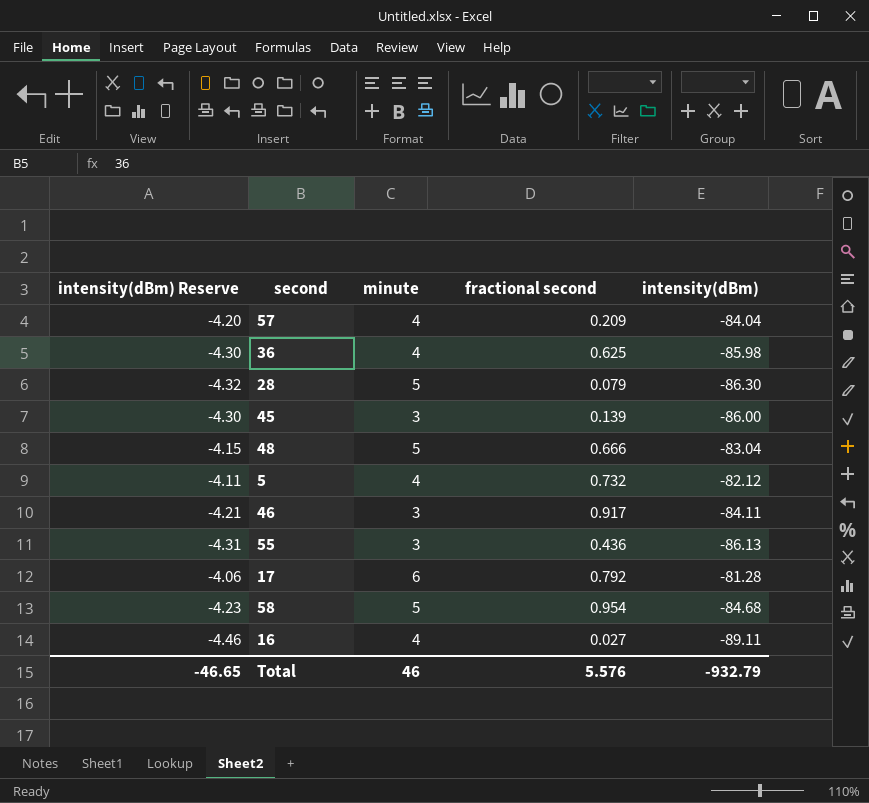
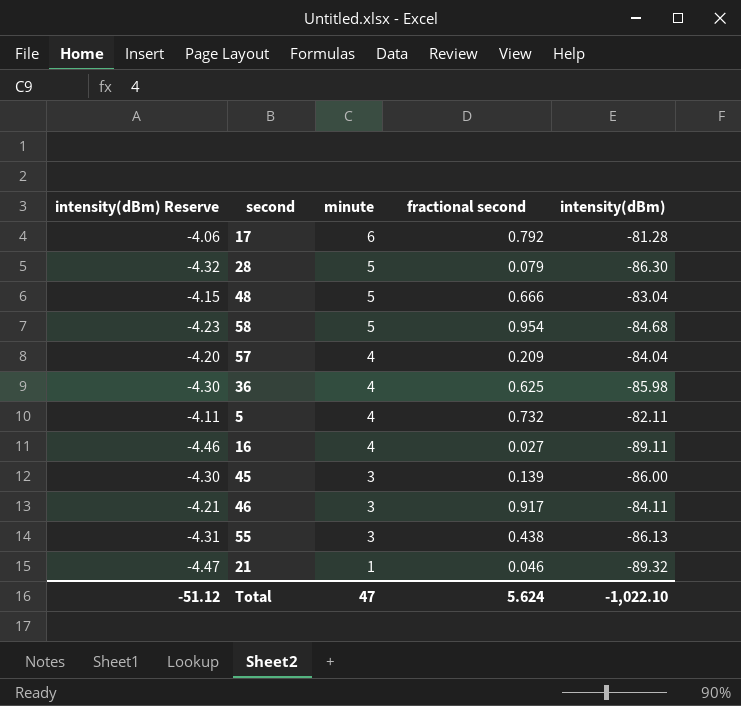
row order: none -> minute descending
5 | intensity(dBm): -82.12 -> -82.11
55 | fractional second: 0.436 -> 0.438
row 21: none -> -4.47 | 1 | 0.046 | -89.32
Total | intensity(dBm) Reserve: -46.65 -> -51.12
Total | minute: 46 -> 47
Total | fractional second: 5.576 -> 5.624
Total | intensity(dBm): -932.79 -> -1,022.10

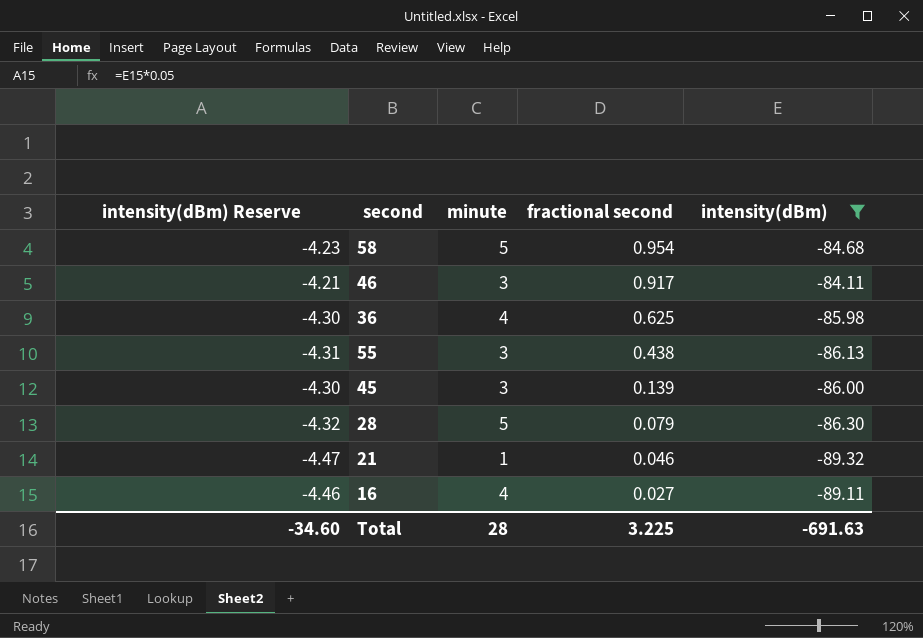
filter: none -> intensity(dBm) <= -84.11
row order: minute descending -> fractional second descending
Total | intensity(dBm) Reserve: -51.12 -> -34.60
Total | minute: 47 -> 28
Total | fractional second: 5.624 -> 3.225
Total | intensity(dBm): -1,022.10 -> -691.63

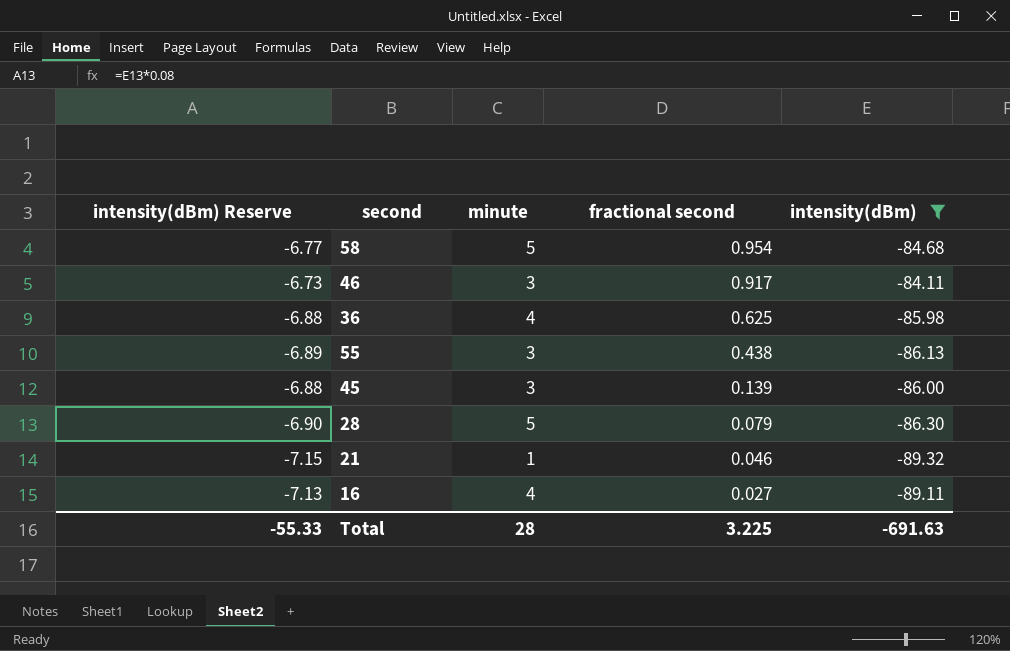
column intensity(dBm) Reserve | formula: [intensity(dBm)] * 0.05 -> [intensity(dBm)] * 0.08
Total | intensity(dBm) Reserve: -34.60 -> -55.33

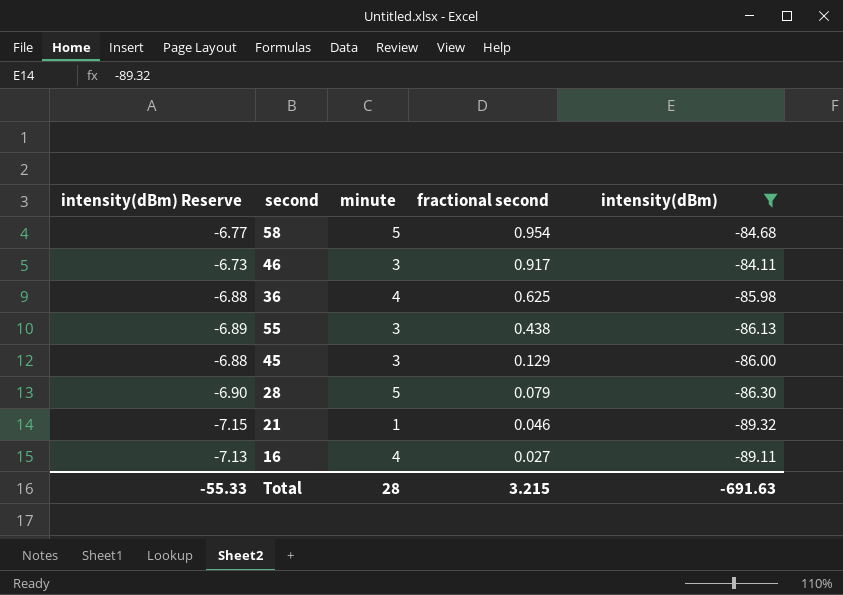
45 | fractional second: 0.139 -> 0.129
Total | fractional second: 3.225 -> 3.215

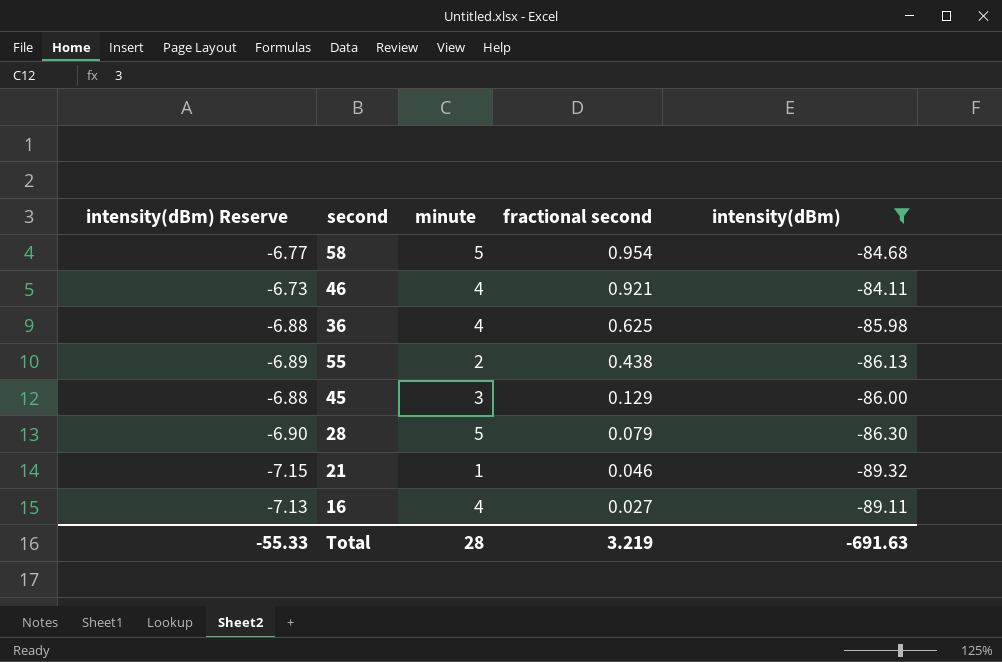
46 | minute: 3 -> 4
46 | fractional second: 0.917 -> 0.921
55 | minute: 3 -> 2
Total | fractional second: 3.215 -> 3.219

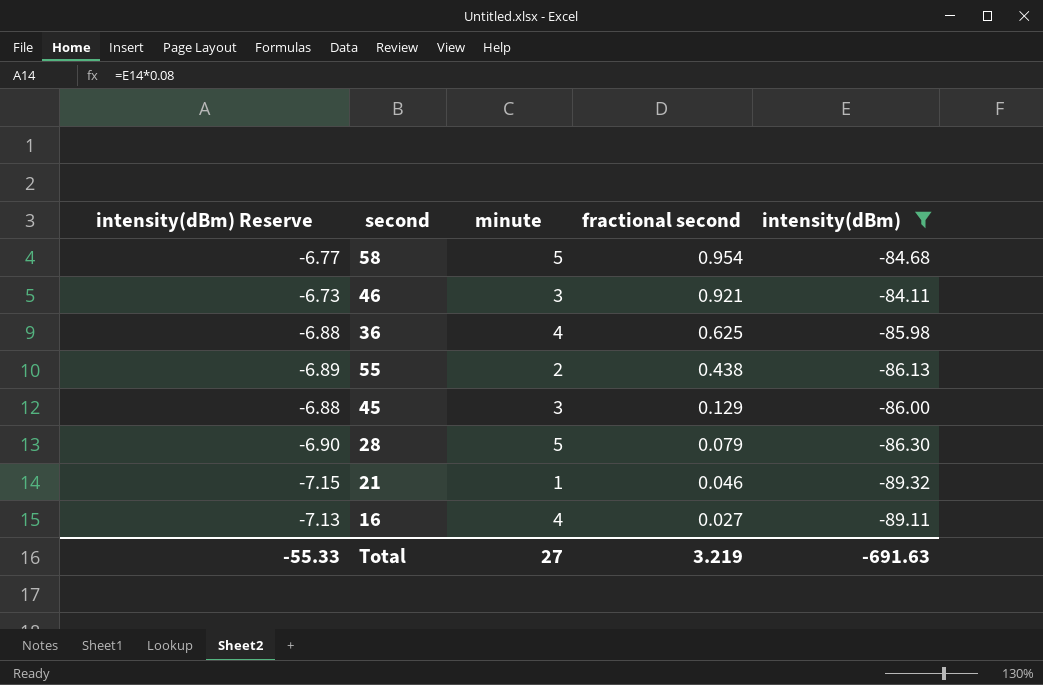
46 | minute: 4 -> 3
Total | minute: 28 -> 27

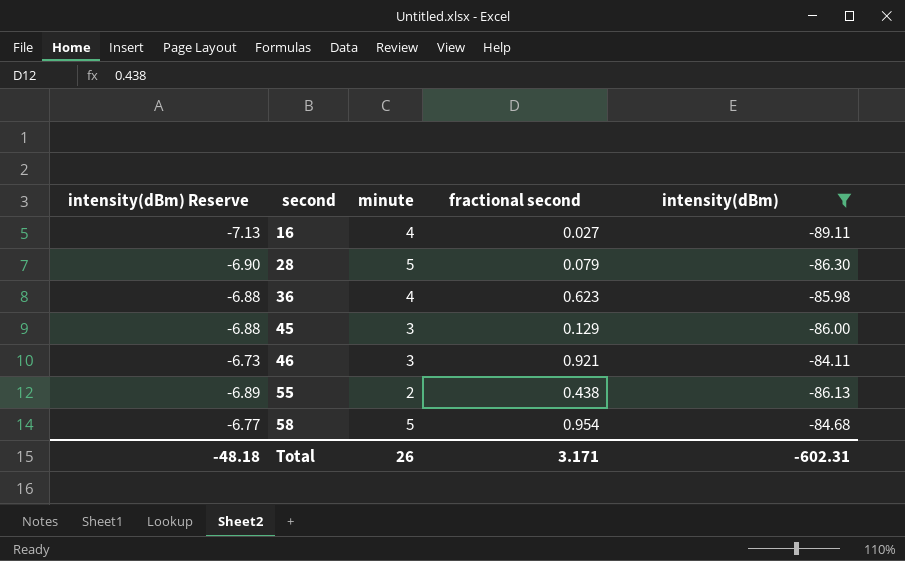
row order: fractional second descending -> second ascending
row 21: -7.15 | 1 | 0.046 | -89.32 -> none
36 | fractional second: 0.625 -> 0.623
Total | intensity(dBm) Reserve: -55.33 -> -48.18
Total | minute: 27 -> 26
Total | fractional second: 3.219 -> 3.171
Total | intensity(dBm): -691.63 -> -602.31

